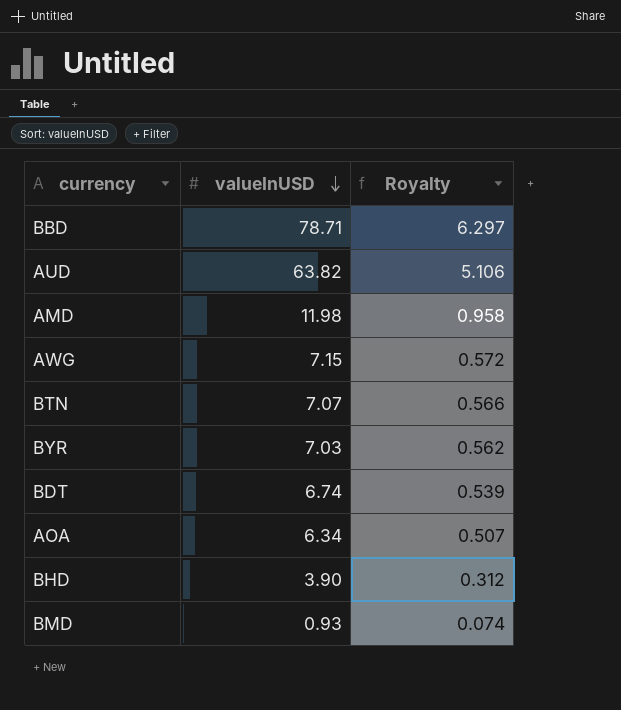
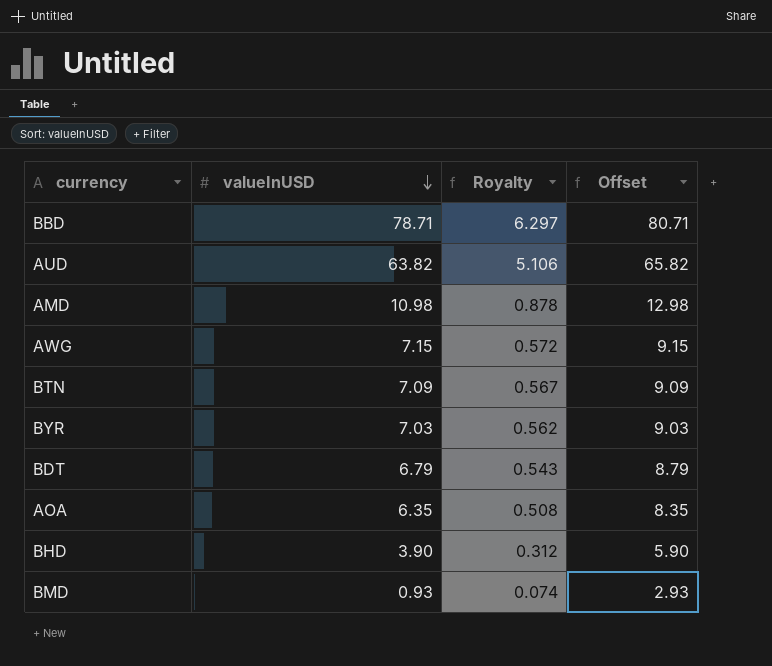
column Offset | formula: none -> [valueInUSD] + 2
AMD | valueInUSD: 11.98 -> 10.98
AMD | Royalty: 0.958 -> 0.878
BTN | valueInUSD: 7.07 -> 7.09
BTN | Royalty: 0.566 -> 0.567
BDT | valueInUSD: 6.74 -> 6.79
BDT | Royalty: 0.539 -> 0.543
AOA | valueInUSD: 6.34 -> 6.35
AOA | Royalty: 0.507 -> 0.508

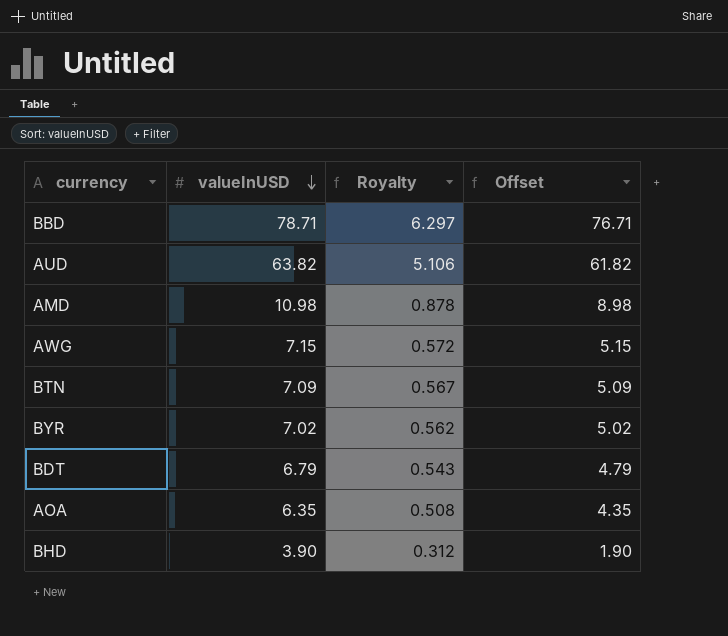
column Offset | formula: [valueInUSD] + 2 -> [valueInUSD] - 2
row BMD: 0.93 | 0.074 | 2.93 -> none
BYR | valueInUSD: 7.03 -> 7.02

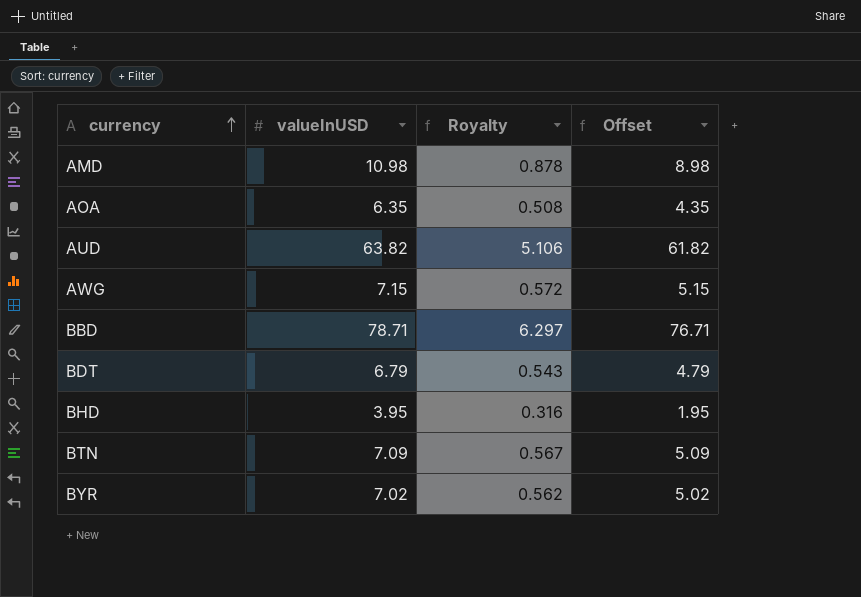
row order: valueInUSD descending -> currency ascending
BHD | valueInUSD: 3.90 -> 3.95
BHD | Royalty: 0.312 -> 0.316
BHD | Offset: 1.90 -> 1.95

